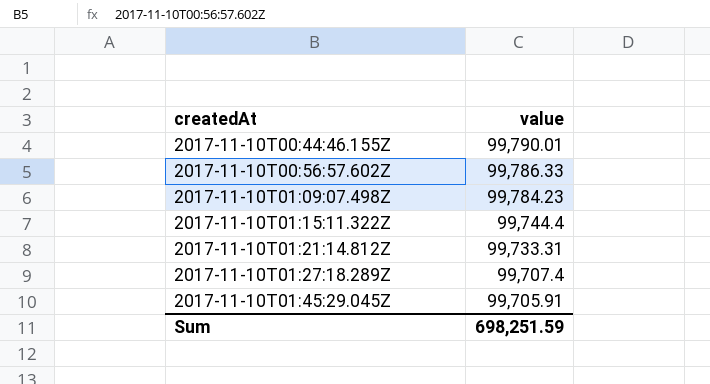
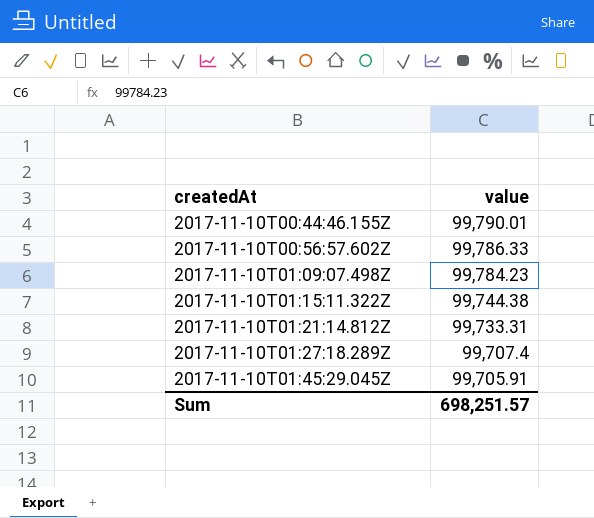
2017-11-10T01:15:11.322Z | value: 99,744.4 -> 99,744.38
Sum | value: 698,251.59 -> 698,251.57

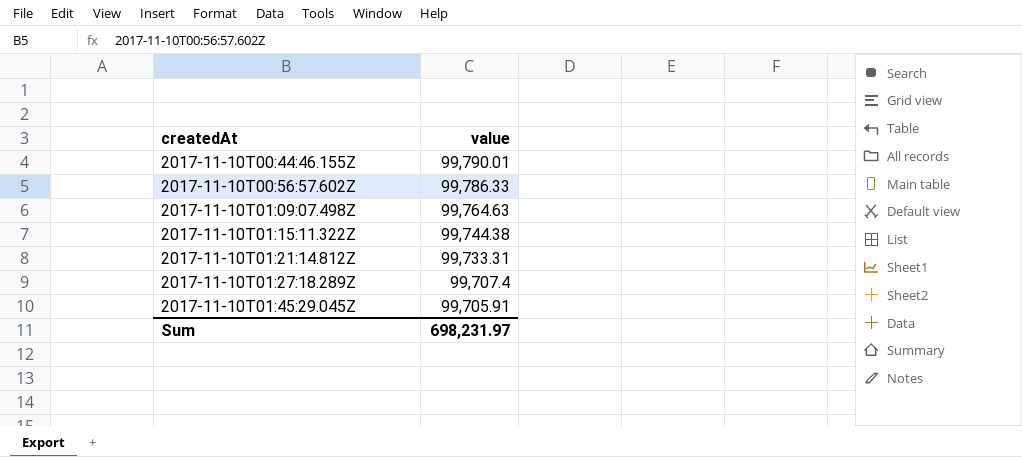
2017-11-10T01:09:07.498Z | value: 99,784.23 -> 99,764.63
Sum | value: 698,251.57 -> 698,231.97

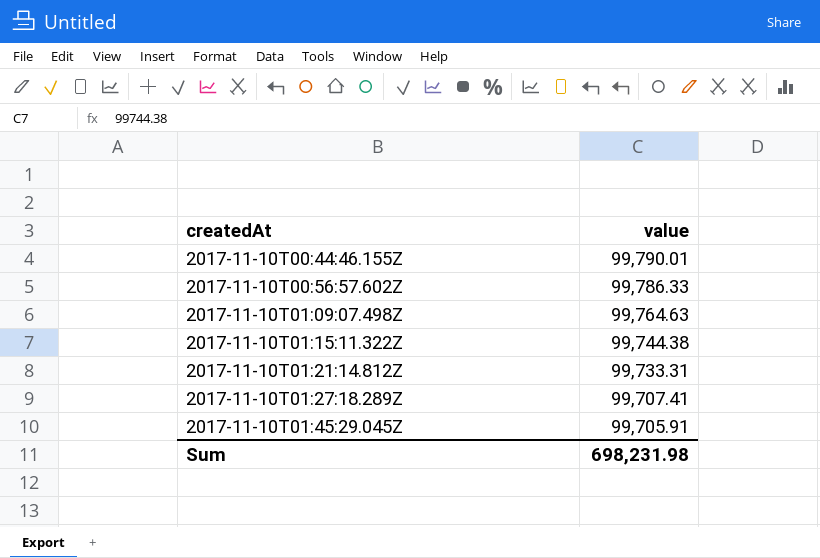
2017-11-10T01:27:18.289Z | value: 99,707.4 -> 99,707.41
Sum | value: 698,231.97 -> 698,231.98

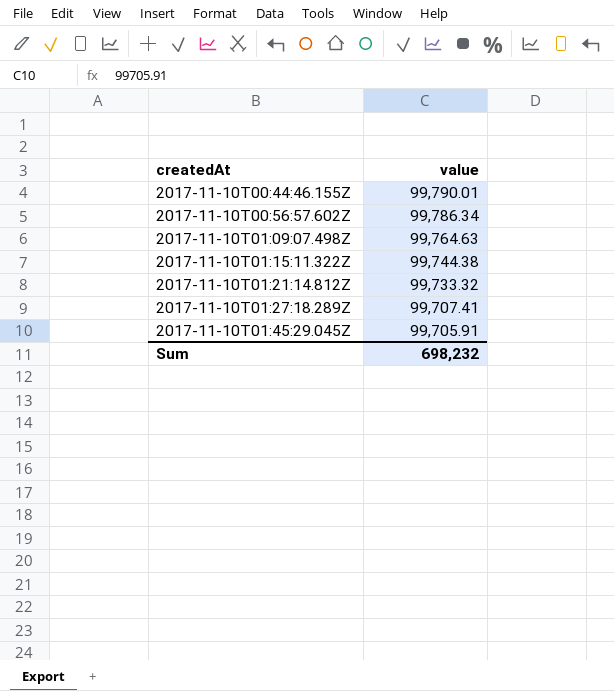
2017-11-10T00:56:57.602Z | value: 99,786.33 -> 99,786.34
2017-11-10T01:21:14.812Z | value: 99,733.31 -> 99,733.32
Sum | value: 698,231.98 -> 698,232

